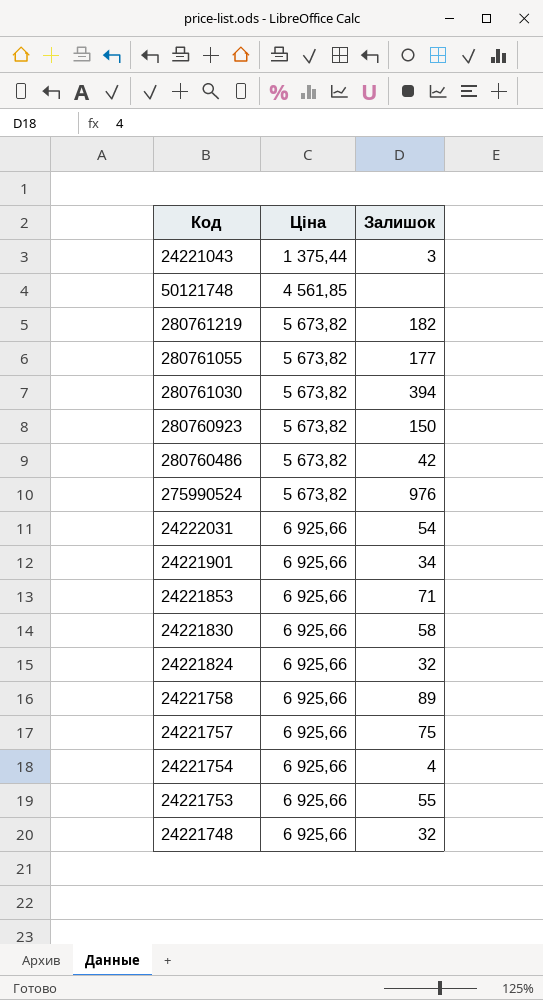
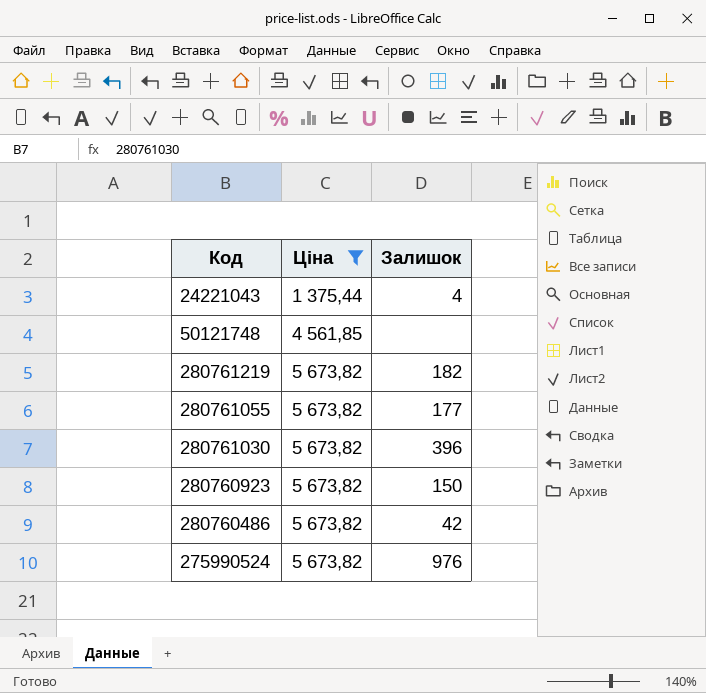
filter: none -> Ціна != 6 925,66
24221043 | Залишок: 3 -> 4
280761030 | Залишок: 394 -> 396

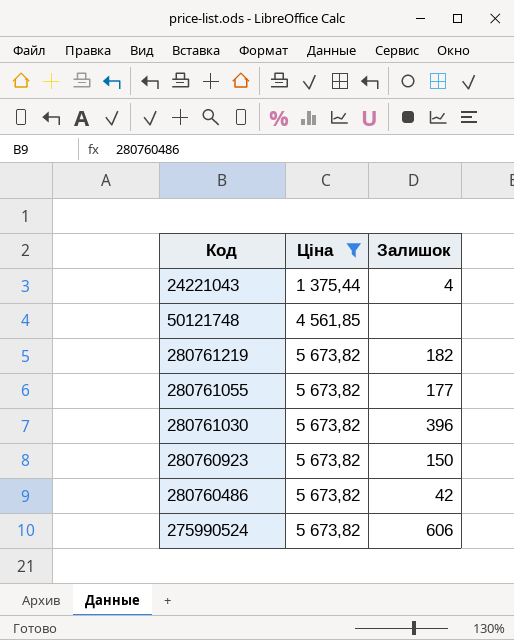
275990524 | Залишок: 976 -> 606

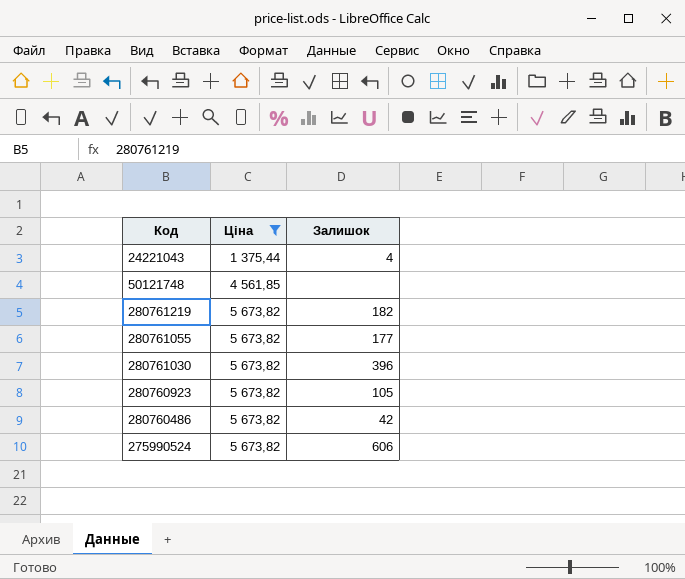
280760923 | Залишок: 150 -> 105

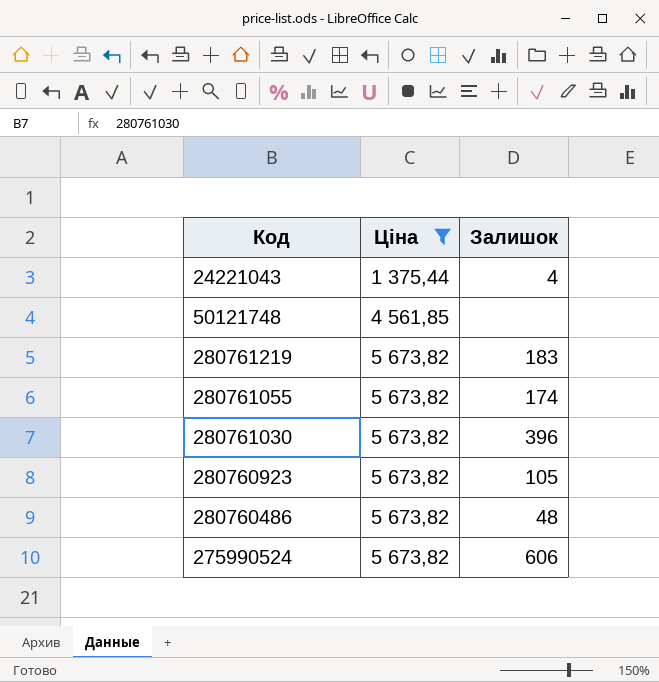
280761219 | Залишок: 182 -> 183
280761055 | Залишок: 177 -> 174
280760486 | Залишок: 42 -> 48

